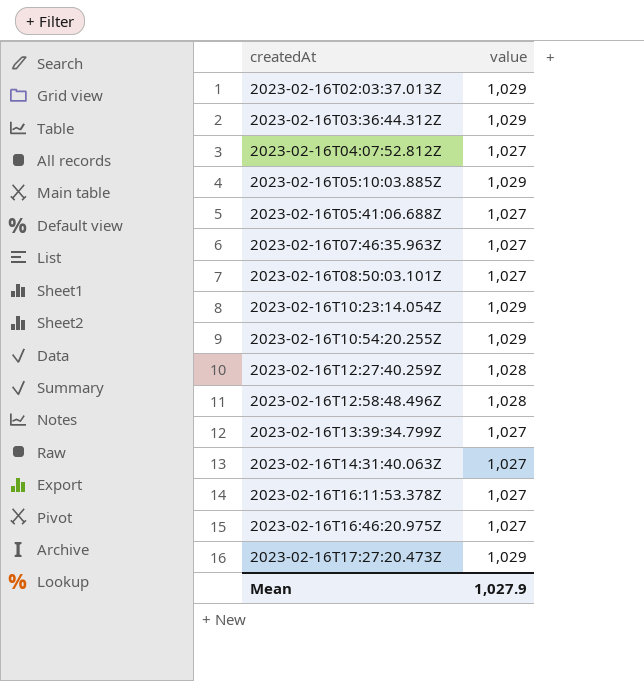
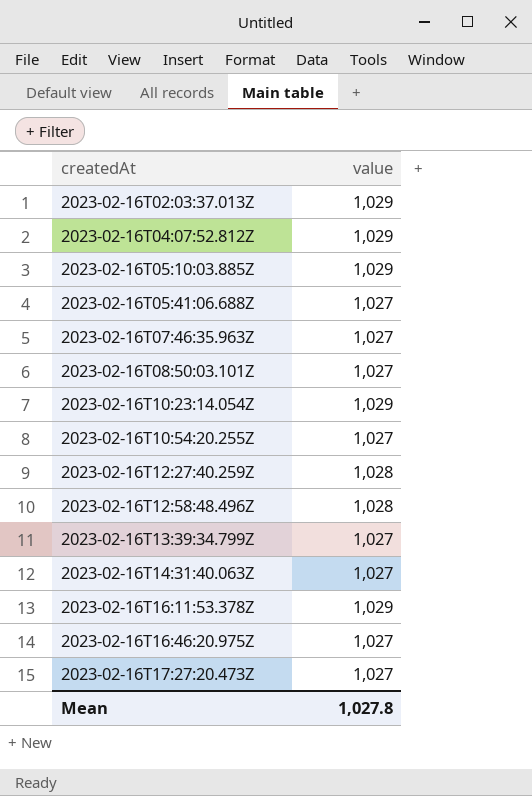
row 2023-02-16T03:36:44.312Z: 1,029 -> none
2023-02-16T04:07:52.812Z | value: 1,027 -> 1,029
2023-02-16T10:54:20.255Z | value: 1,029 -> 1,027
2023-02-16T16:11:53.378Z | value: 1,027 -> 1,029
2023-02-16T17:27:20.473Z | value: 1,029 -> 1,027
Mean | value: 1,027.9 -> 1,027.8

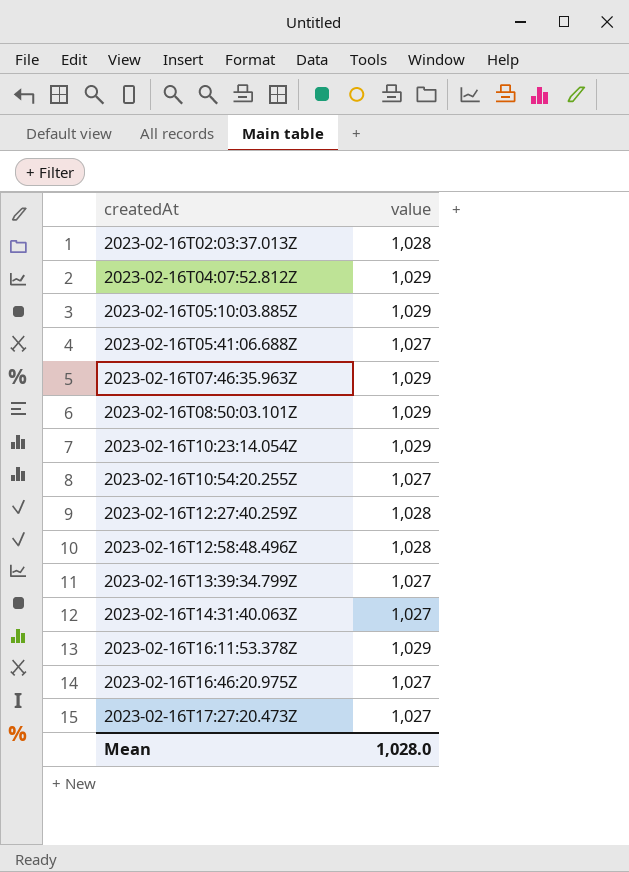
2023-02-16T02:03:37.013Z | value: 1,029 -> 1,028
2023-02-16T07:46:35.963Z | value: 1,027 -> 1,029
2023-02-16T08:50:03.101Z | value: 1,027 -> 1,029
Mean | value: 1,027.8 -> 1,028.0

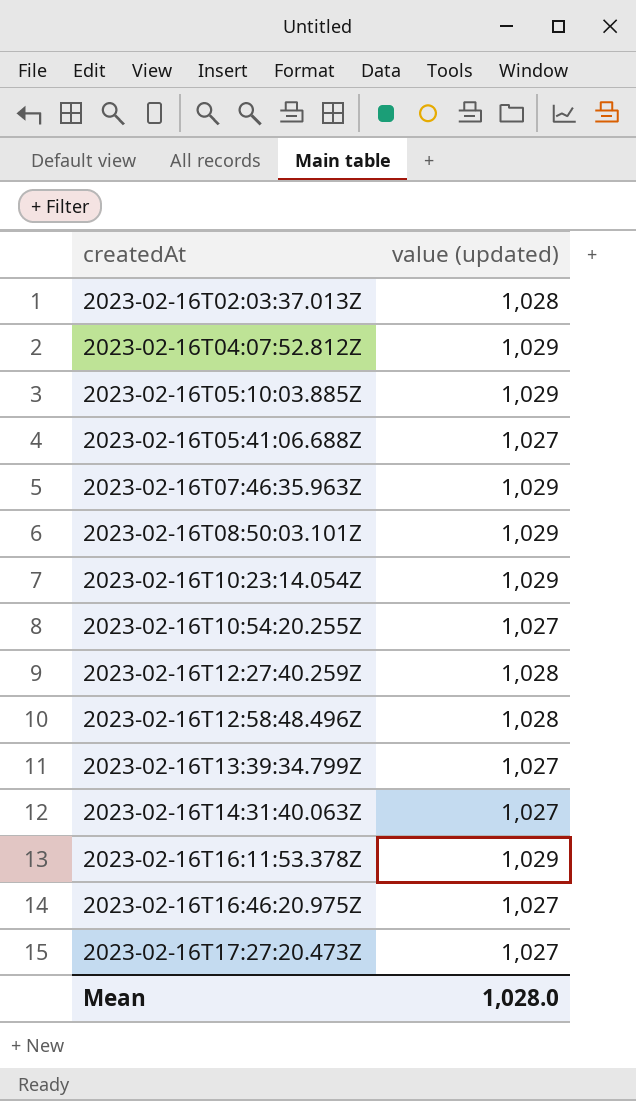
column name: value -> value (updated)

